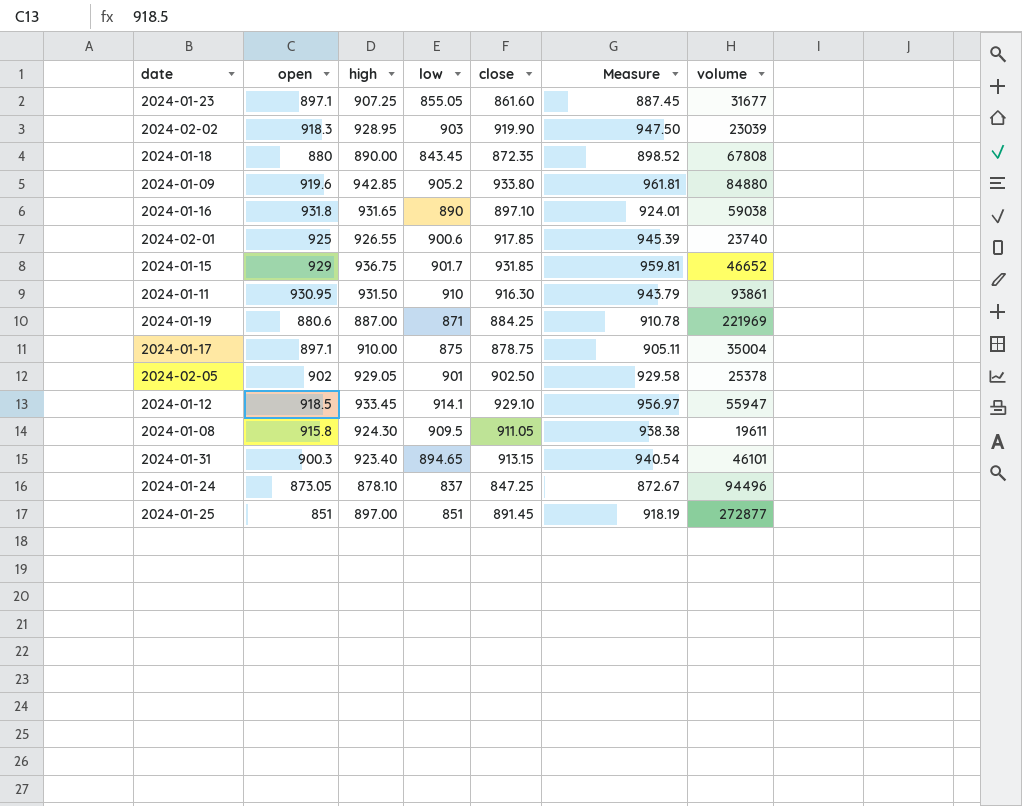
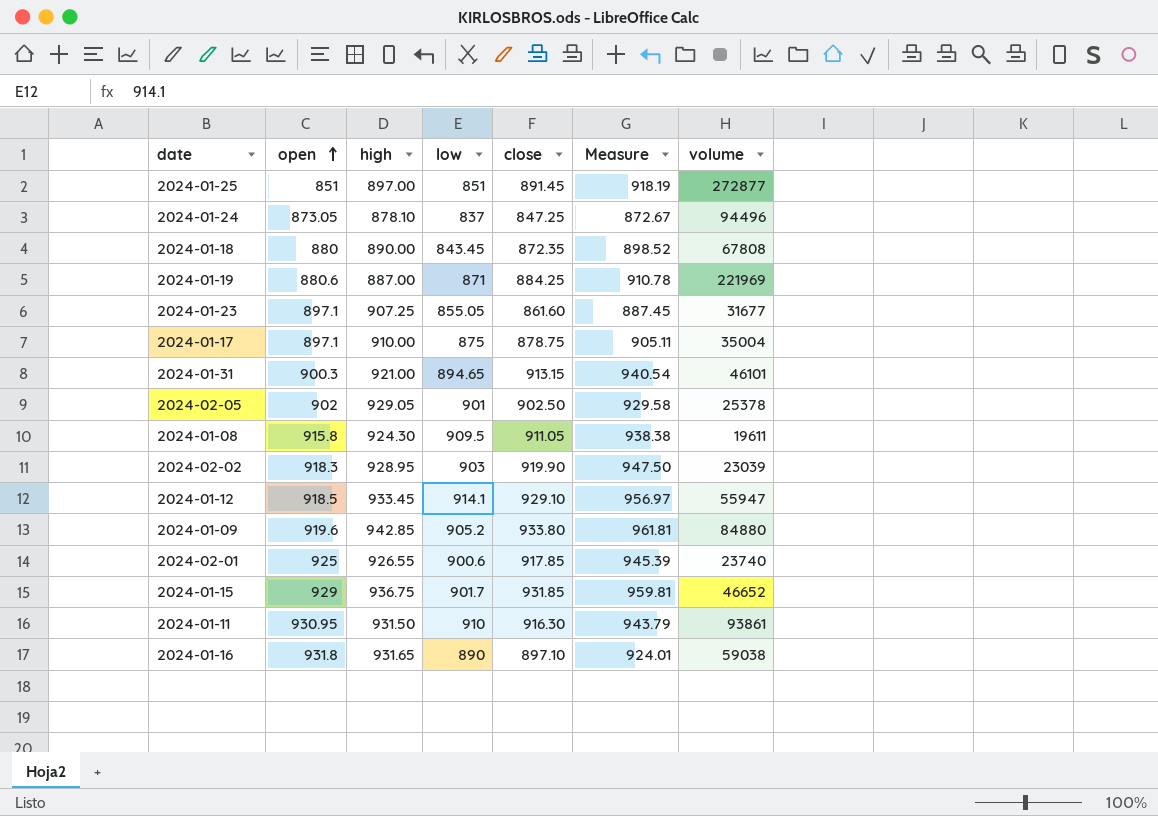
row order: none -> open ascending
2024-01-31 | high: 923.40 -> 921.00

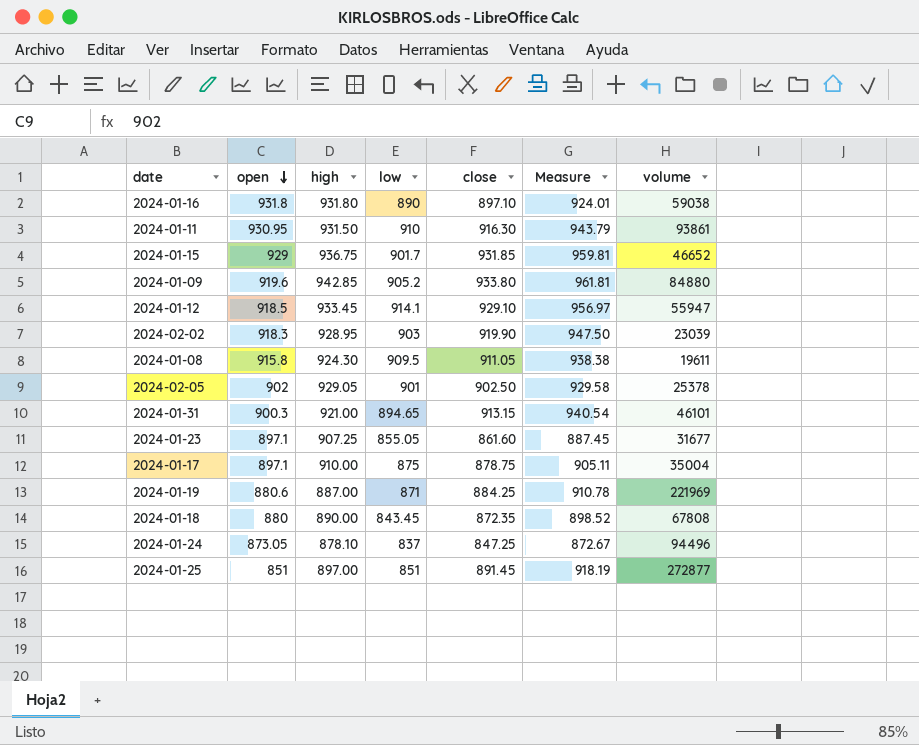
row order: open ascending -> open descending
row 2024-02-01: 925 | 926.55 | 900.6 | 917.85 | 945.39 | 23740 -> none
2024-01-16 | high: 931.65 -> 931.80

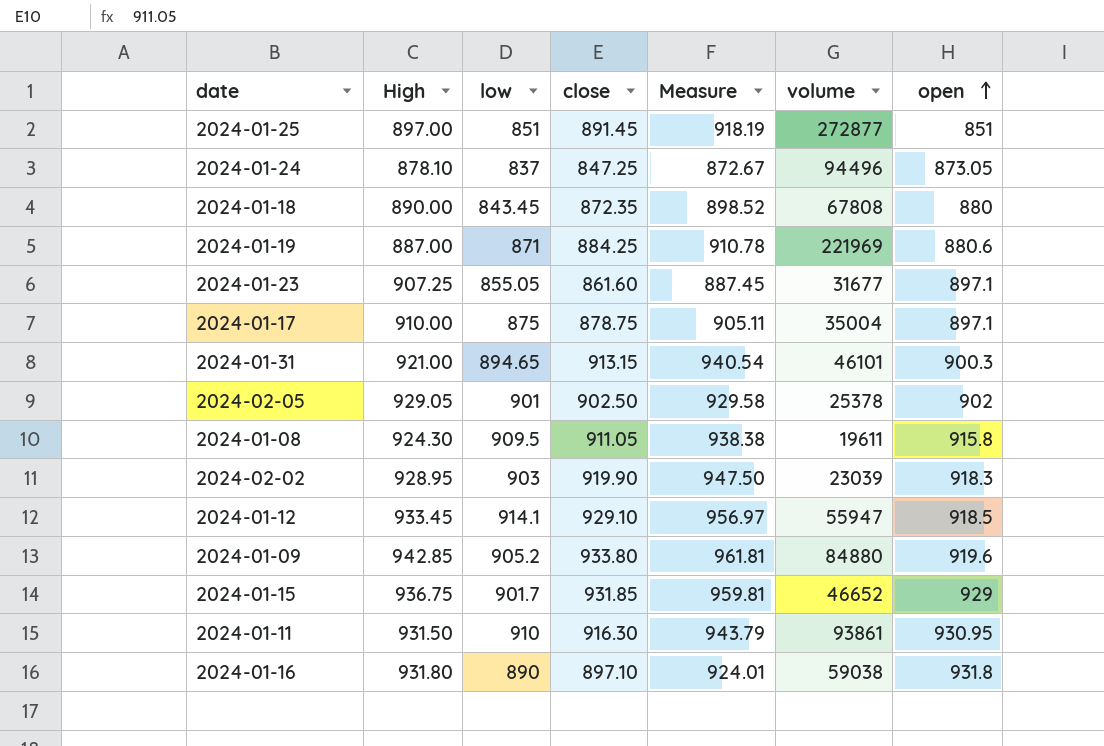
row order: open descending -> open ascending
column name: high -> High
column open | position: 2 -> 7

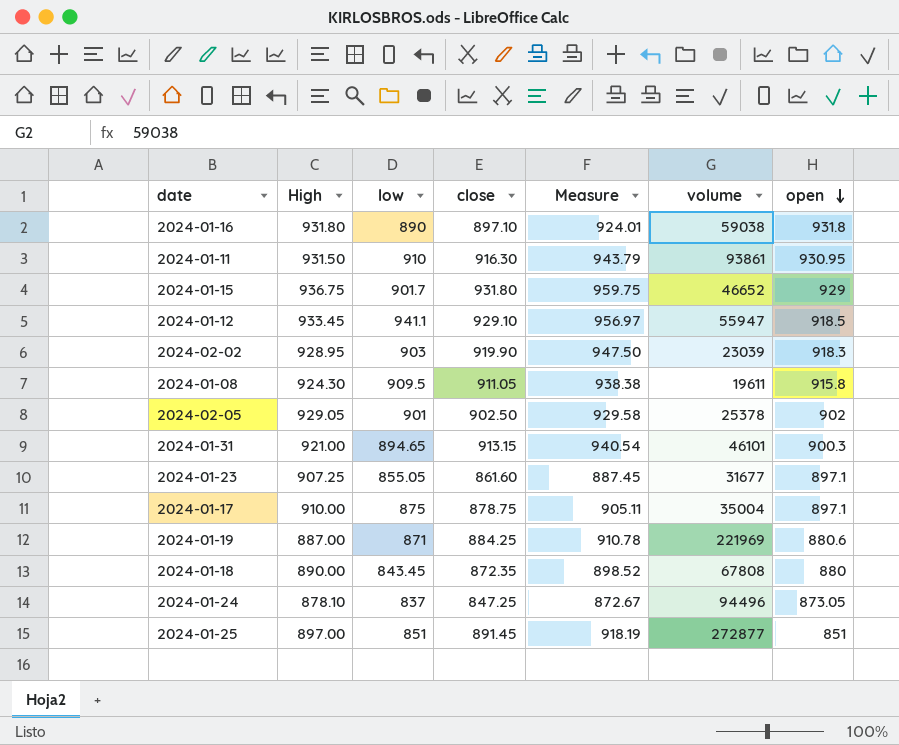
row order: open ascending -> open descending
row 2024-01-09: 942.85 | 905.2 | 933.80 | 961.81 | 84880 | 919.6 -> none
2024-01-15 | close: 931.85 -> 931.80
2024-01-15 | Measure: 959.81 -> 959.75
2024-01-12 | low: 914.1 -> 941.1

